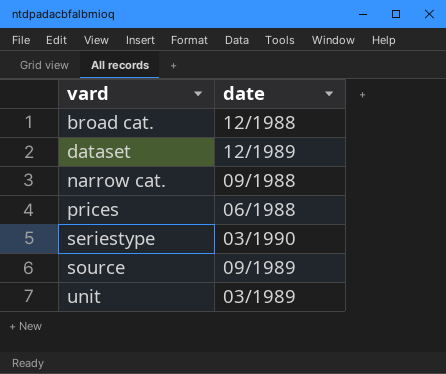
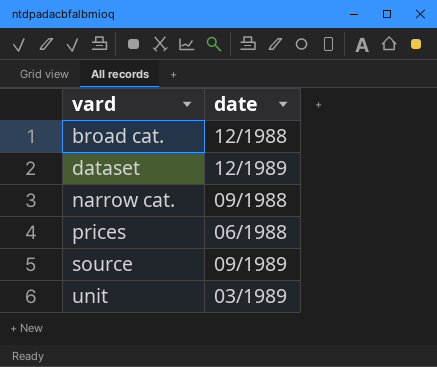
row seriestype: 03/1990 -> none

